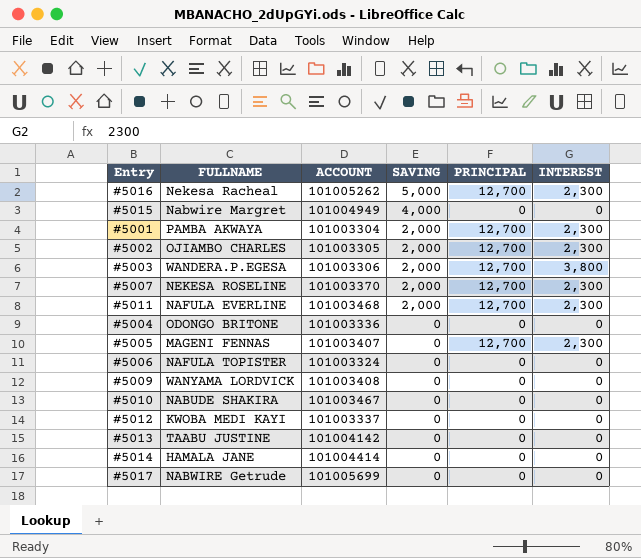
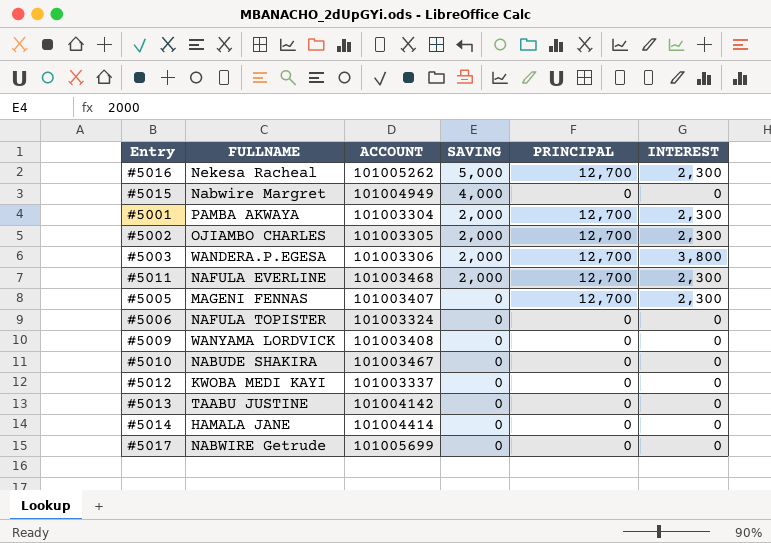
row #5007: NEKESA ROSELINE | 101003370 | 2,000 | 12,700 | 2,300 -> none
row #5004: ODONGO BRITONE | 101003336 | 0 | 0 | 0 -> none

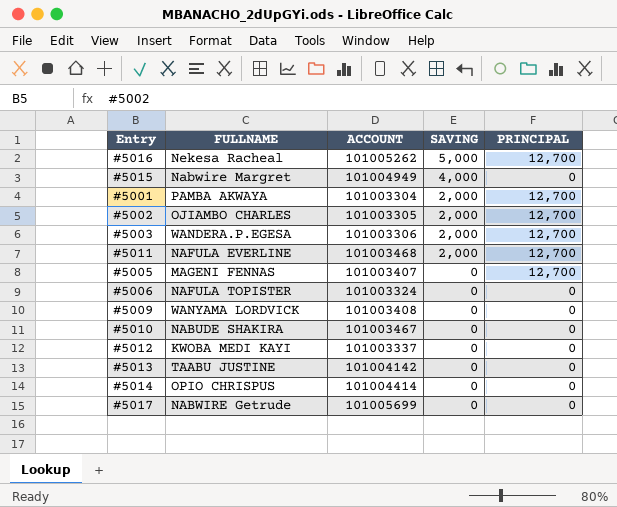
column INTEREST | position: 6 -> none
#5014 | FULLNAME: HAMALA JANE -> OPIO CHRISPUS

